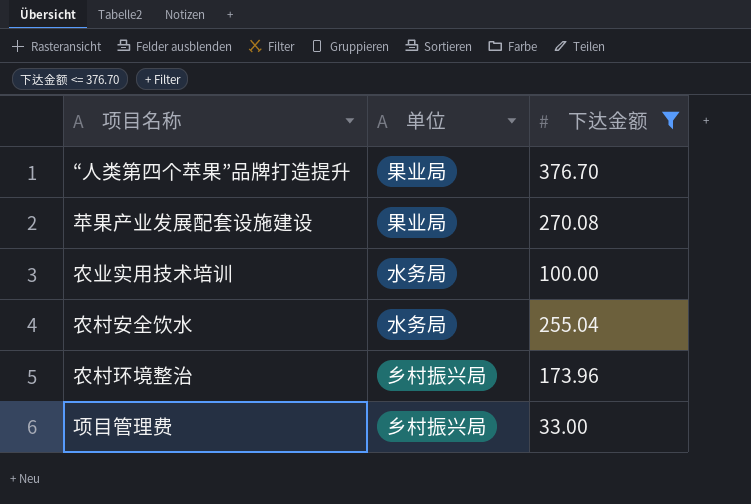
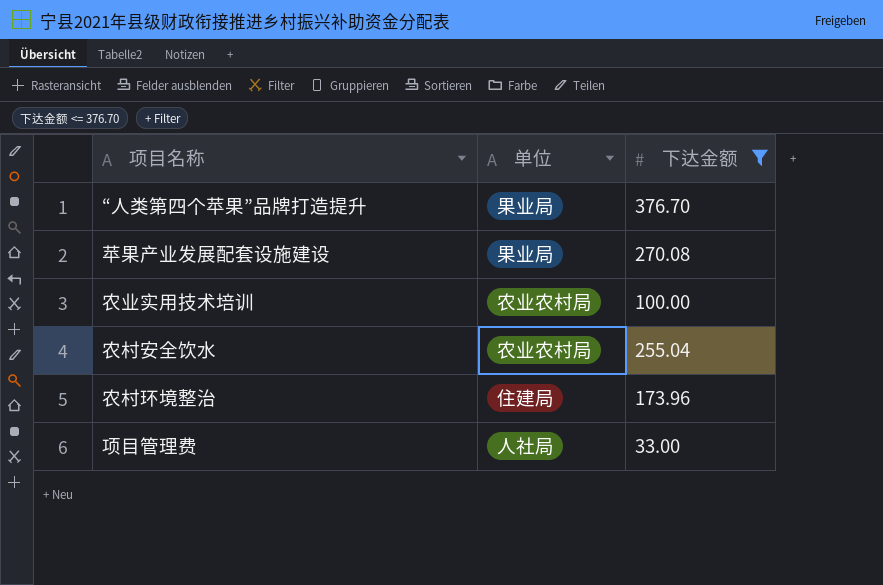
农业实用技术培训 | 单位: 水务局 -> 农业农村局
农村安全饮水 | 单位: 水务局 -> 农业农村局
农村环境整治 | 单位: 乡村振兴局 -> 住建局
项目管理费 | 单位: 乡村振兴局 -> 人社局

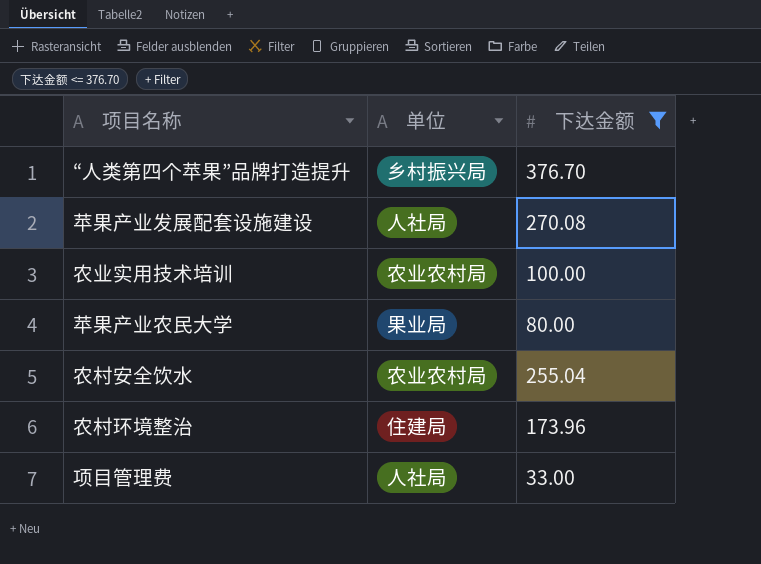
“人类第四个苹果”品牌打造提升 | 单位: 果业局 -> 乡村振兴局
苹果产业发展配套设施建设 | 单位: 果业局 -> 人社局
row 苹果产业农民大学: none -> 果业局 | 80.00

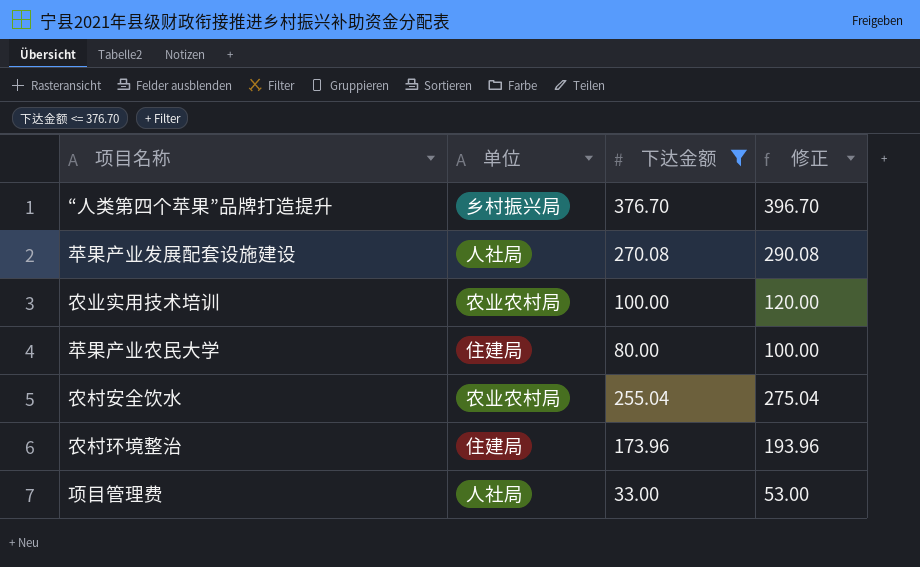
column 修正 | formula: none -> [下达金额] + 20
苹果产业农民大学 | 单位: 果业局 -> 住建局

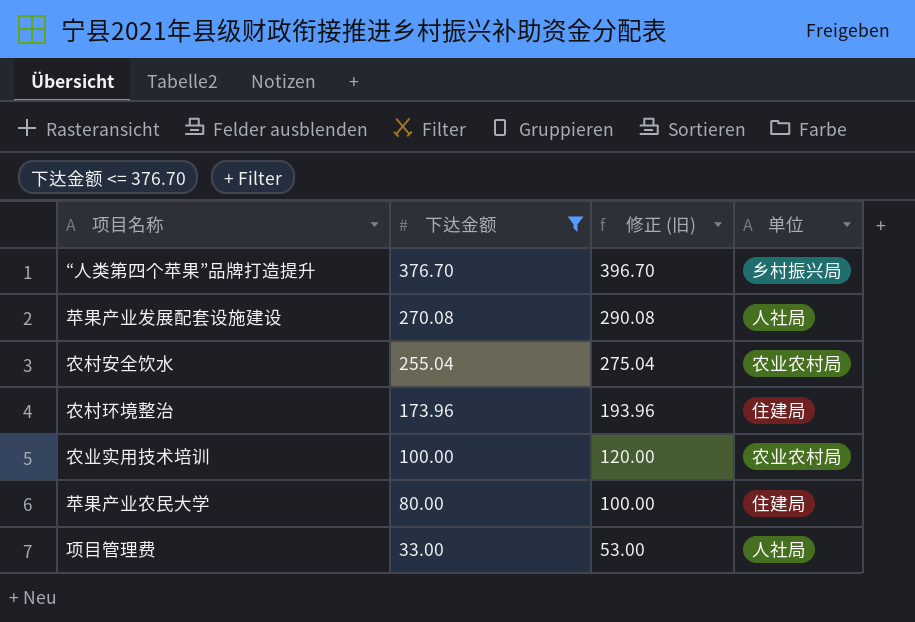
row order: none -> 下达金额 descending
column name: 修正 -> 修正 (旧)
column 单位 | position: 2 -> 4

